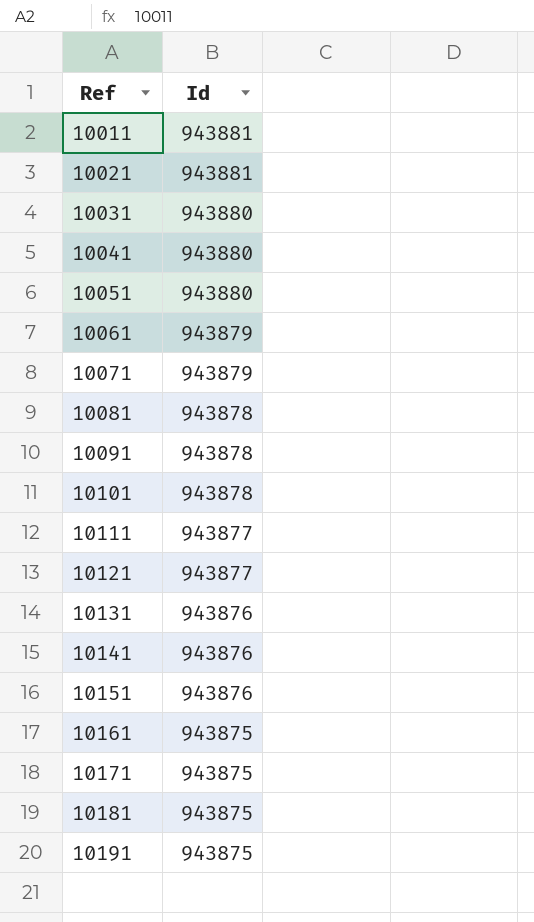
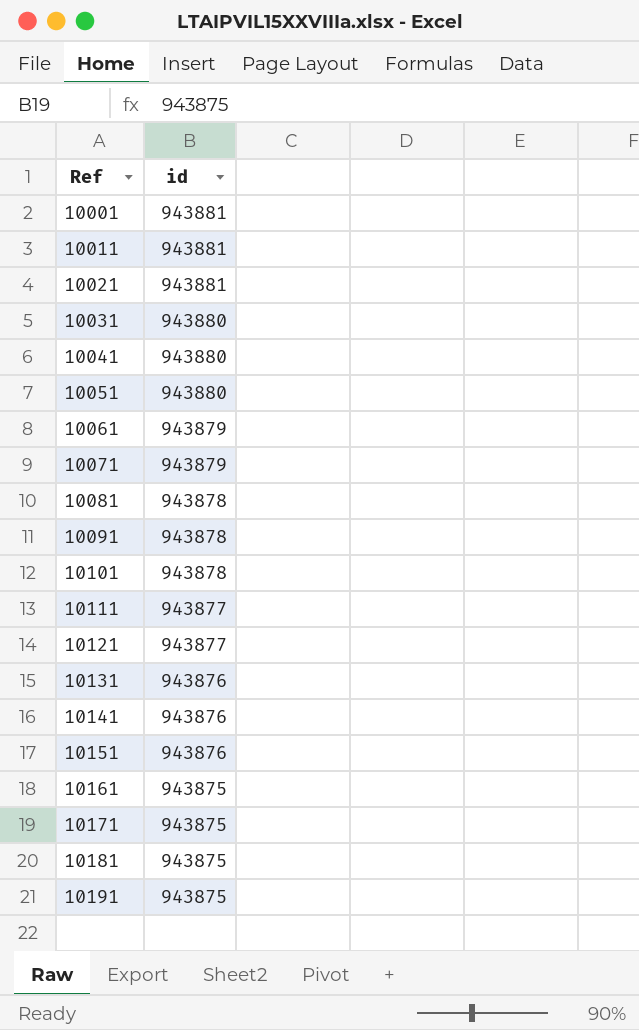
column name: Id -> id
row 10001: none -> 943881

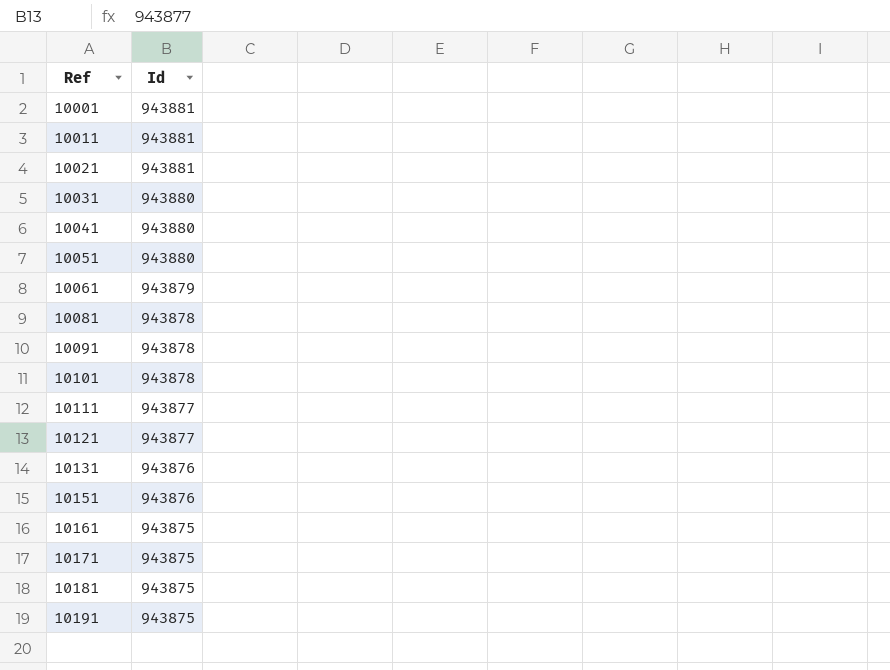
column name: id -> Id
row 10071: 943879 -> none
row 10141: 943876 -> none

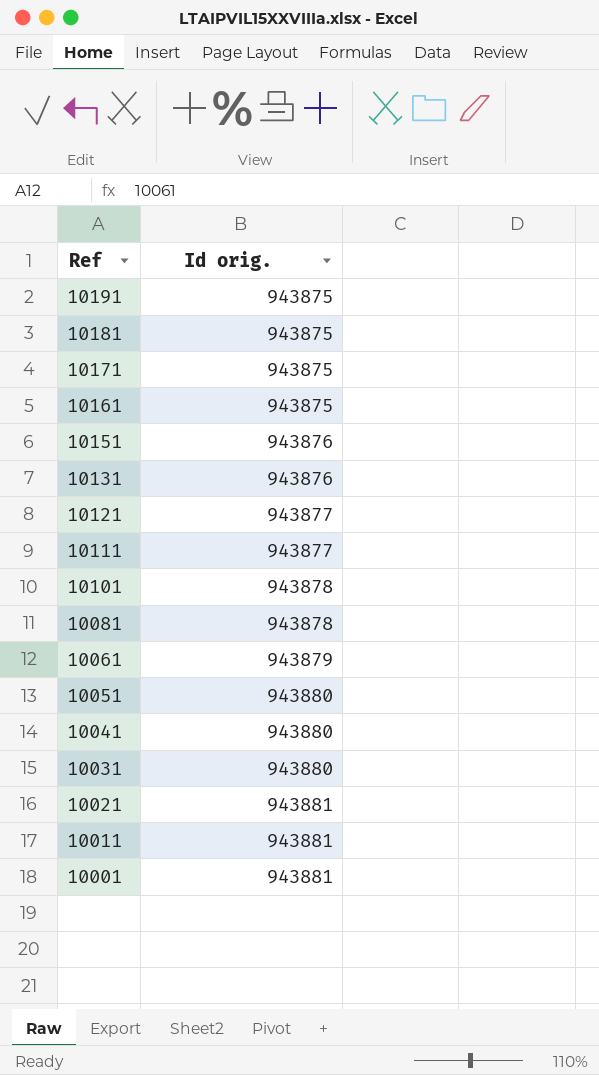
row order: Ref ascending -> Ref descending
column name: Id -> Id orig.
row 10091: 943878 -> none

